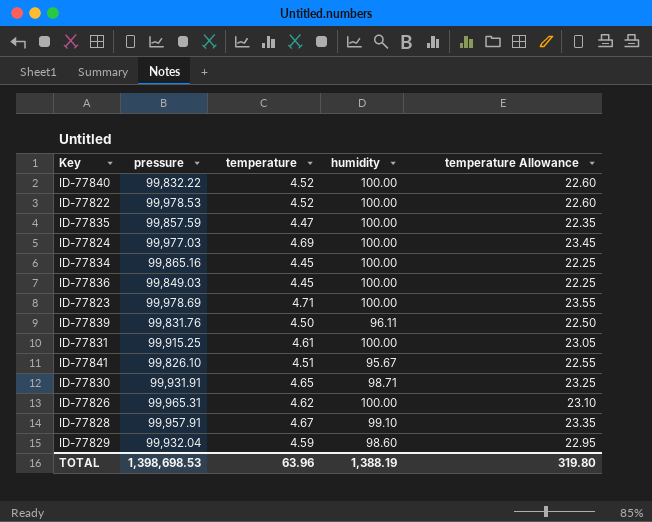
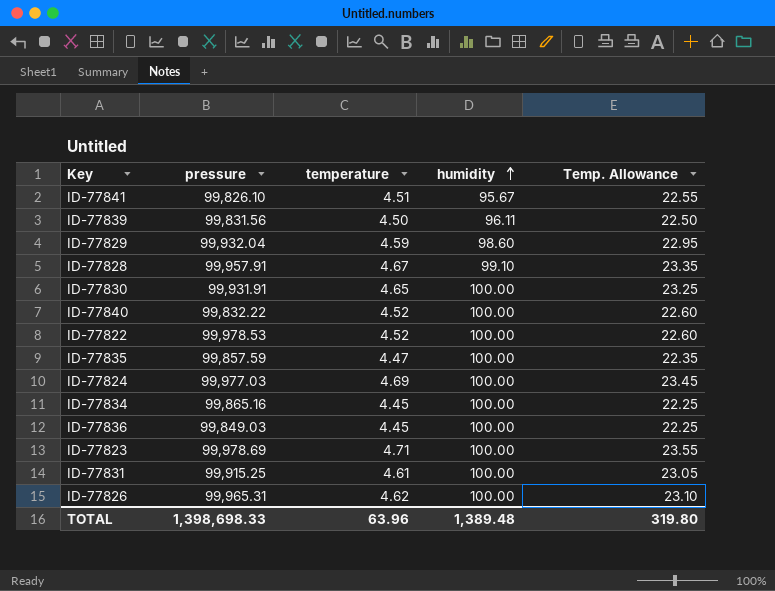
row order: none -> humidity ascending
column name: temperature Allowance -> Temp. Allowance
ID-77839 | pressure: 99,831.76 -> 99,831.56
ID-77830 | humidity: 98.71 -> 100.00
TOTAL | pressure: 1,398,698.53 -> 1,398,698.33
TOTAL | humidity: 1,388.19 -> 1,389.48

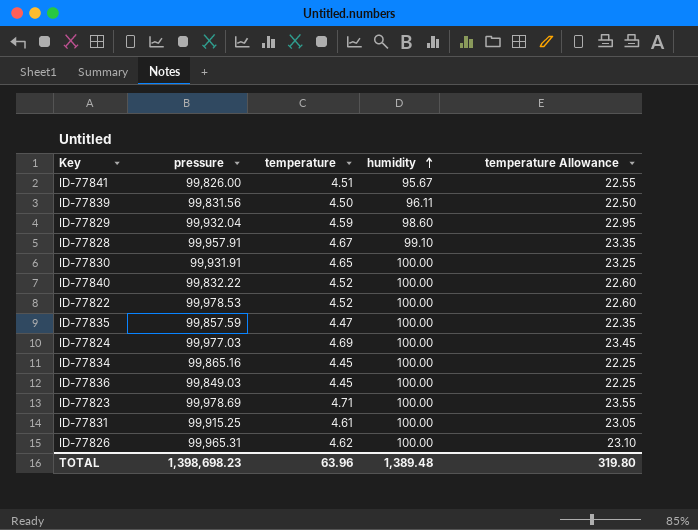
column name: Temp. Allowance -> temperature Allowance
ID-77841 | pressure: 99,826.10 -> 99,826.00
TOTAL | pressure: 1,398,698.33 -> 1,398,698.23

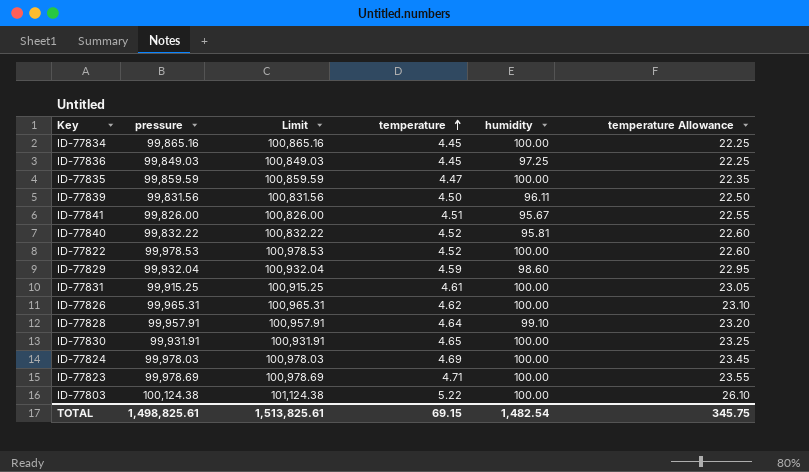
row order: humidity ascending -> temperature ascending
column Limit | formula: none -> [pressure] + 1000
ID-77836 | humidity: 100.00 -> 97.25
ID-77835 | pressure: 99,857.59 -> 99,859.59
ID-77840 | humidity: 100.00 -> 95.81
ID-77828 | temperature: 4.67 -> 4.64
ID-77828 | temperature Allowance: 23.35 -> 23.20
ID-77824 | pressure: 99,977.03 -> 99,978.03
row ID-77803: none -> 100,124.38 | 101,124.38 | 5.22 | 100.00 | 26.10
TOTAL | pressure: 1,398,698.23 -> 1,498,825.61
TOTAL | temperature: 63.96 -> 69.15
TOTAL | humidity: 1,389.48 -> 1,482.54
TOTAL | temperature Allowance: 319.80 -> 345.75

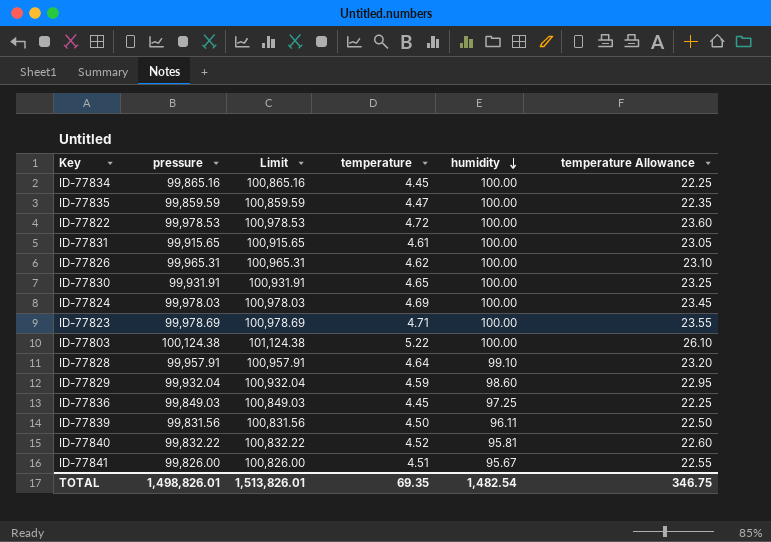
row order: temperature ascending -> humidity descending
ID-77822 | temperature: 4.52 -> 4.72
ID-77822 | temperature Allowance: 22.60 -> 23.60
ID-77831 | pressure: 99,915.25 -> 99,915.65
ID-77831 | Limit: 100,915.25 -> 100,915.65
TOTAL | pressure: 1,498,825.61 -> 1,498,826.01
TOTAL | Limit: 1,513,825.61 -> 1,513,826.01
TOTAL | temperature: 69.15 -> 69.35
TOTAL | temperature Allowance: 345.75 -> 346.75

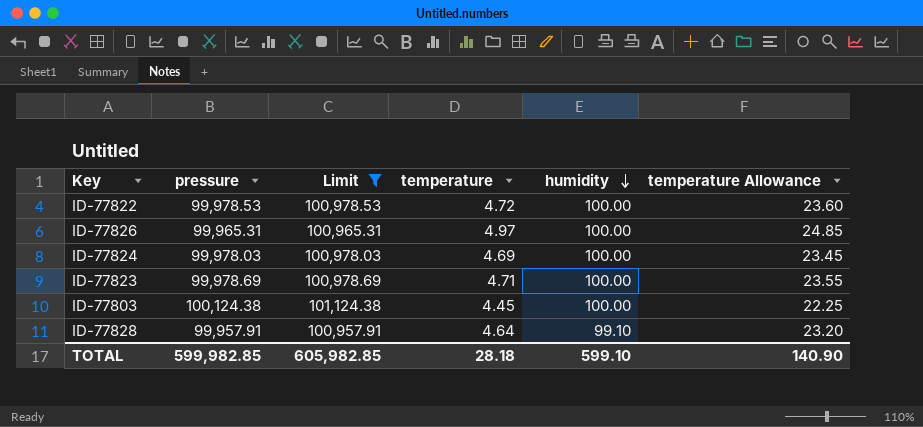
filter: none -> Limit >= 100,957.91
ID-77826 | temperature: 4.62 -> 4.97
ID-77826 | temperature Allowance: 23.10 -> 24.85
ID-77803 | temperature: 5.22 -> 4.45
ID-77803 | temperature Allowance: 26.10 -> 22.25
TOTAL | pressure: 1,498,826.01 -> 599,982.85
TOTAL | Limit: 1,513,826.01 -> 605,982.85
TOTAL | temperature: 69.35 -> 28.18
TOTAL | humidity: 1,482.54 -> 599.10
TOTAL | temperature Allowance: 346.75 -> 140.90

